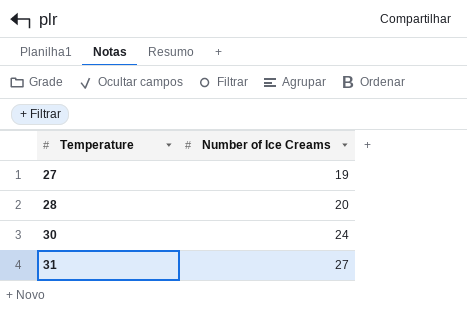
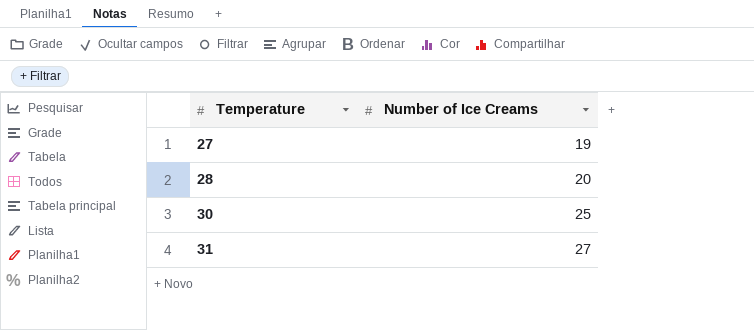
30 | Number of Ice Creams: 24 -> 25

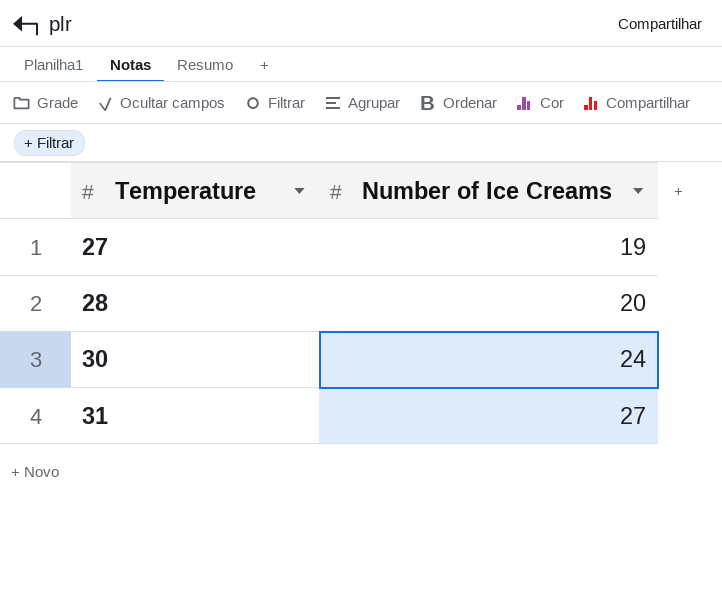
30 | Number of Ice Creams: 25 -> 24

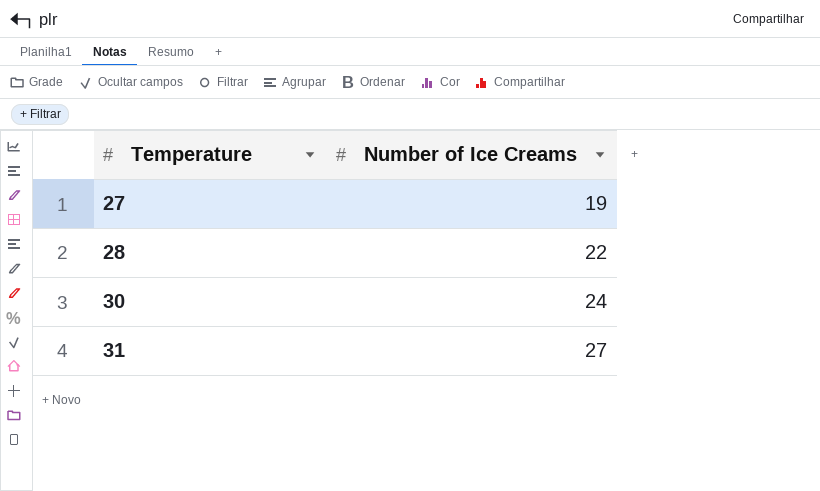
28 | Number of Ice Creams: 20 -> 22

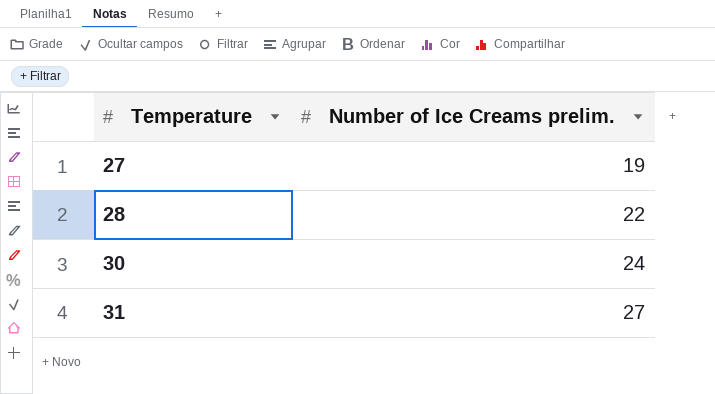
column name: Number of Ice Creams -> Number of Ice Creams prelim.

